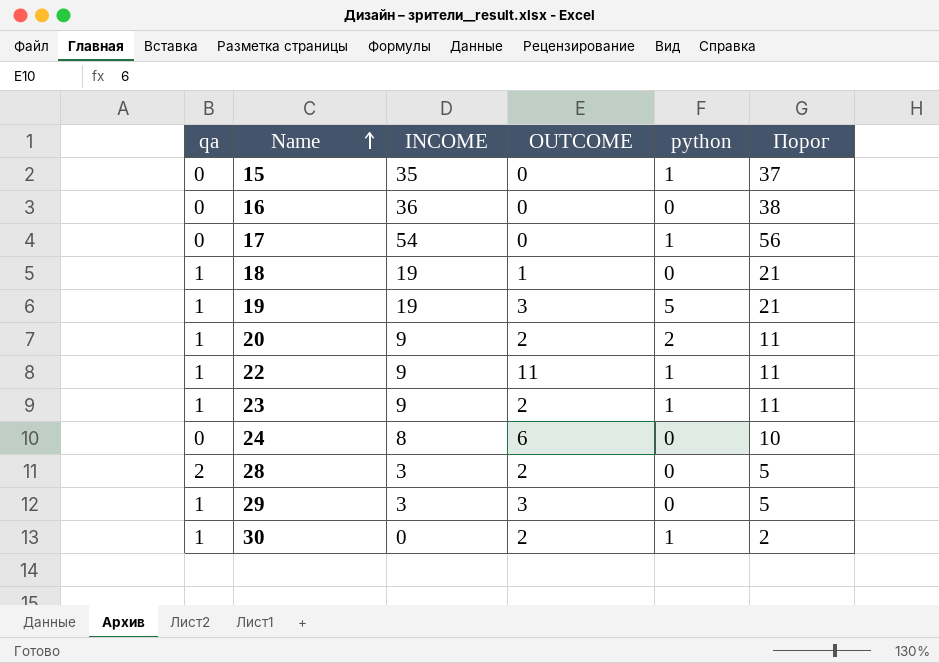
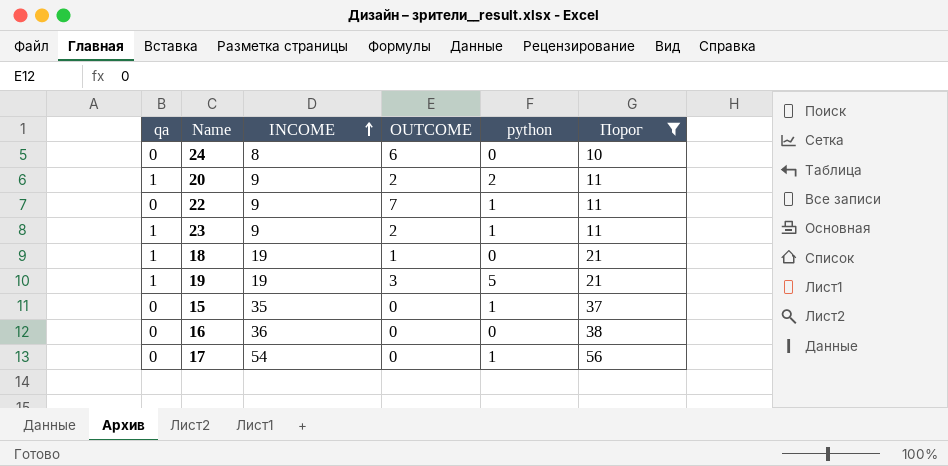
filter: none -> Порог >= 10
row order: Name ascending -> INCOME ascending
22 | qa: 1 -> 0
22 | OUTCOME: 11 -> 7

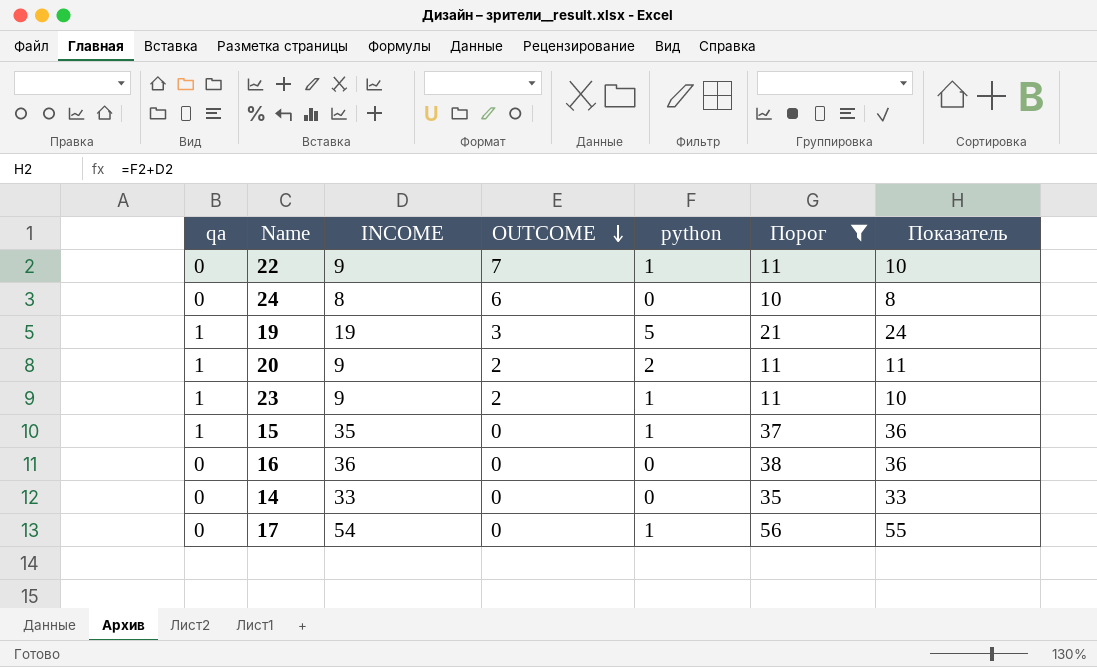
row order: INCOME ascending -> OUTCOME descending
column Показатель | formula: none -> [INCOME] + [python]
row 18: 1 | 19 | 1 | 0 | 21 -> none
15 | qa: 0 -> 1
row 14: none -> 0 | 33 | 0 | 0 | 35 | 33

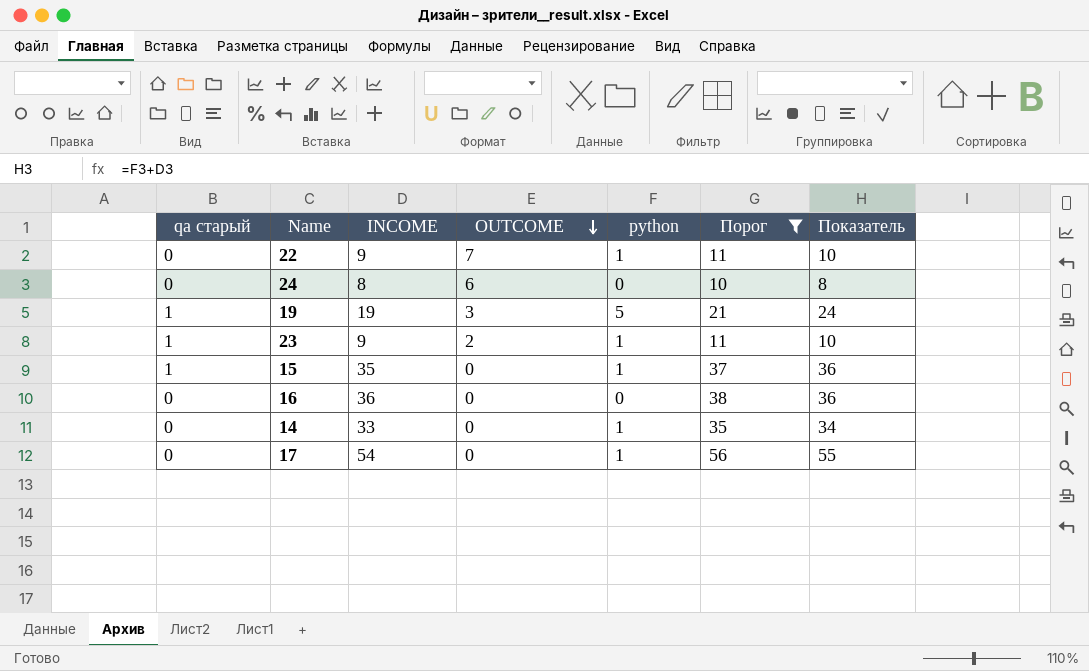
column name: qa -> qa старый
row 20: 1 | 9 | 2 | 2 | 11 | 11 -> none
14 | python: 0 -> 1
14 | Показатель: 33 -> 34

